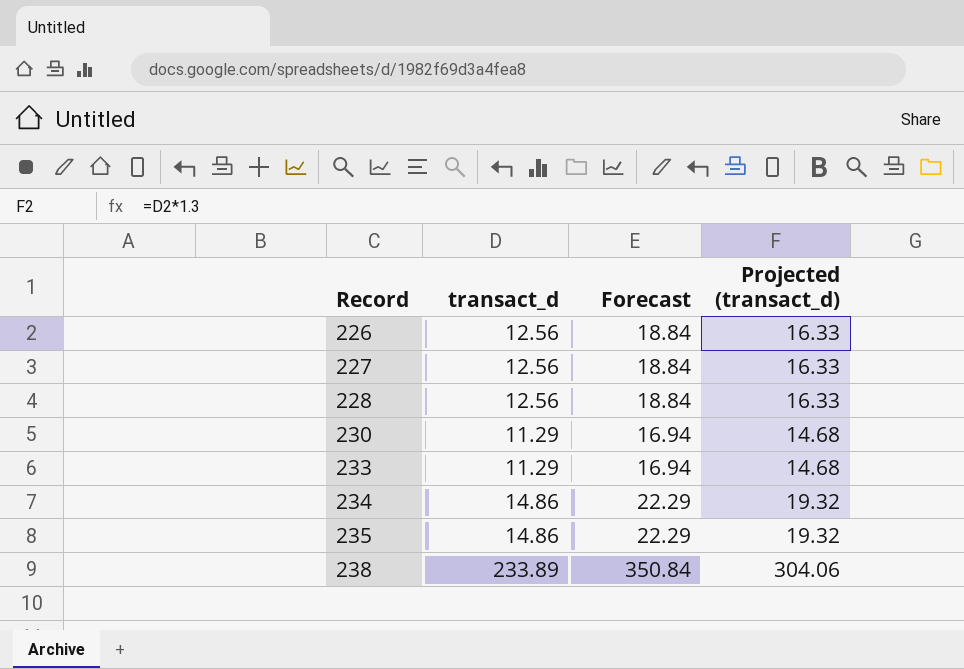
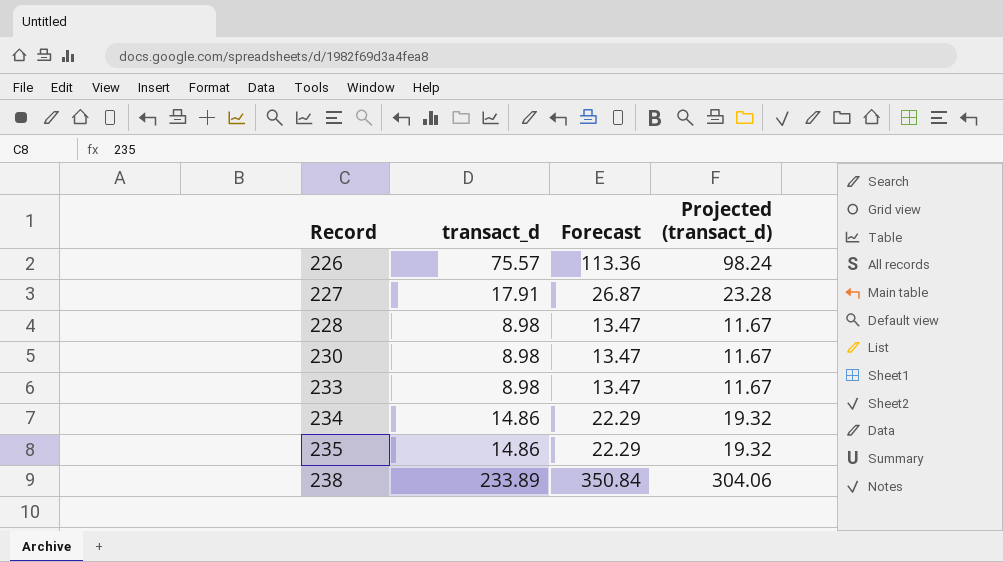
226 | transact_d: 12.56 -> 75.57
226 | Forecast: 18.84 -> 113.36
226 | Projected (transact_d): 16.33 -> 98.24
227 | transact_d: 12.56 -> 17.91
227 | Forecast: 18.84 -> 26.87
227 | Projected (transact_d): 16.33 -> 23.28
228 | transact_d: 12.56 -> 8.98
228 | Forecast: 18.84 -> 13.47
228 | Projected (transact_d): 16.33 -> 11.67
230 | transact_d: 11.29 -> 8.98
230 | Forecast: 16.94 -> 13.47
230 | Projected (transact_d): 14.68 -> 11.67
233 | transact_d: 11.29 -> 8.98
233 | Forecast: 16.94 -> 13.47
233 | Projected (transact_d): 14.68 -> 11.67

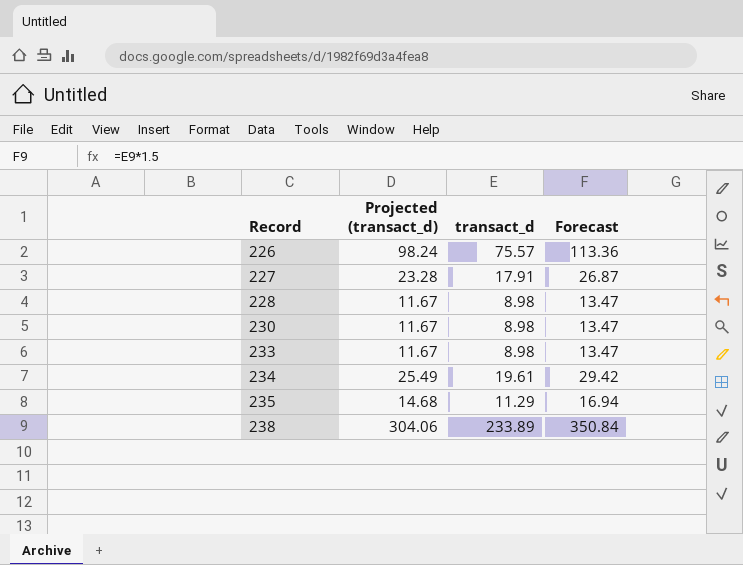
column Projected (transact_d) | position: 4 -> 2
234 | Projected (transact_d): 19.32 -> 25.49
234 | transact_d: 14.86 -> 19.61
234 | Forecast: 22.29 -> 29.42
235 | Projected (transact_d): 19.32 -> 14.68
235 | transact_d: 14.86 -> 11.29
235 | Forecast: 22.29 -> 16.94

